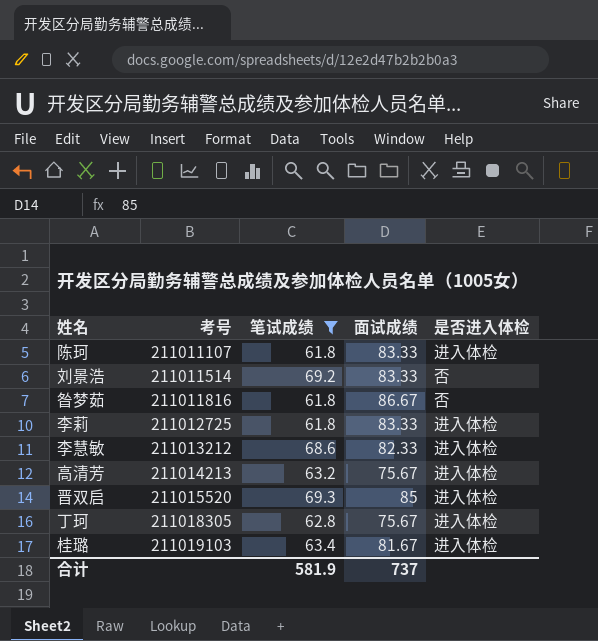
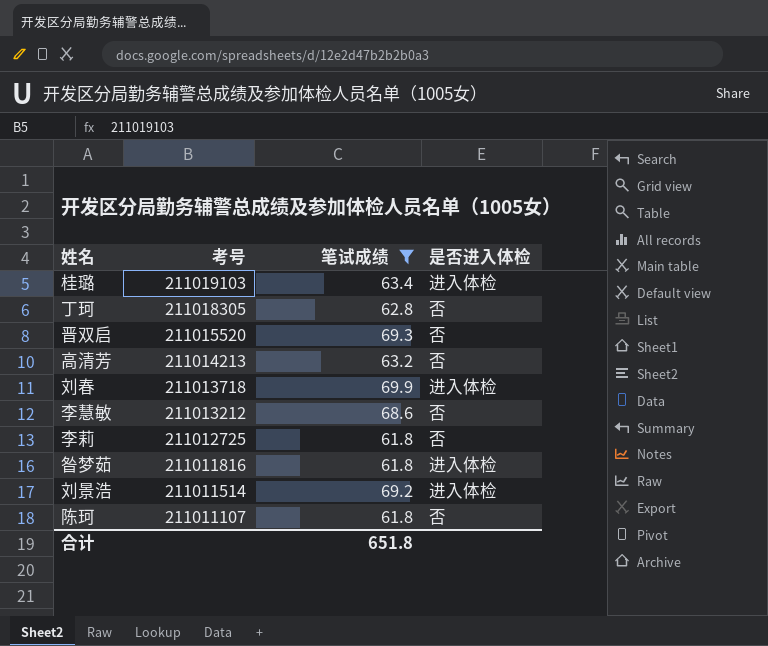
row order: 考号 ascending -> 考号 descending
column 面试成绩 | position: 4 -> none
丁珂 | 是否进入体检: 进入体检 -> 否
晋双启 | 是否进入体检: 进入体检 -> 否
高清芳 | 是否进入体检: 进入体检 -> 否
row 刘春: none -> 211013718 | 69.9 | 进入体检
李慧敏 | 是否进入体检: 进入体检 -> 否
李莉 | 是否进入体检: 进入体检 -> 否
昝梦茹 | 是否进入体检: 否 -> 进入体检
刘景浩 | 是否进入体检: 否 -> 进入体检
陈珂 | 是否进入体检: 进入体检 -> 否
合计 | 笔试成绩: 581.9 -> 651.8

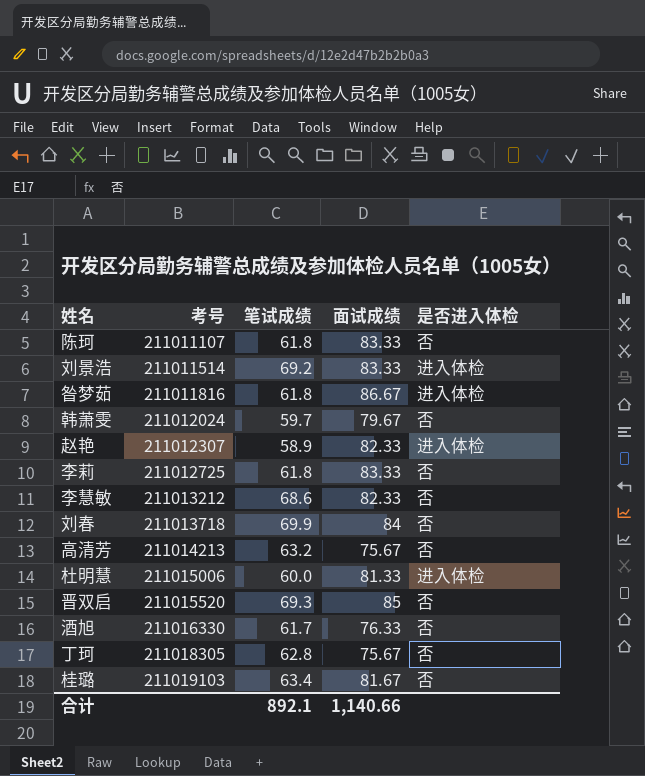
filter: 笔试成绩 >= 61.8 -> none
row order: 考号 descending -> 考号 ascending
column 面试成绩 | position: none -> 4
刘春 | 是否进入体检: 进入体检 -> 否
桂璐 | 是否进入体检: 进入体检 -> 否
合计 | 笔试成绩: 651.8 -> 892.1

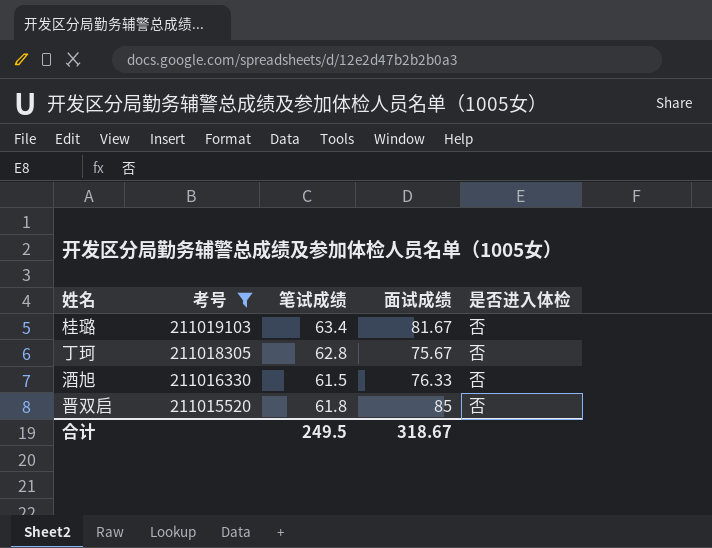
filter: none -> 考号 >= 211015520
row order: 考号 ascending -> 考号 descending
酒旭 | 笔试成绩: 61.7 -> 61.5
晋双启 | 笔试成绩: 69.3 -> 61.8
合计 | 笔试成绩: 892.1 -> 249.5
合计 | 面试成绩: 1,140.66 -> 318.67

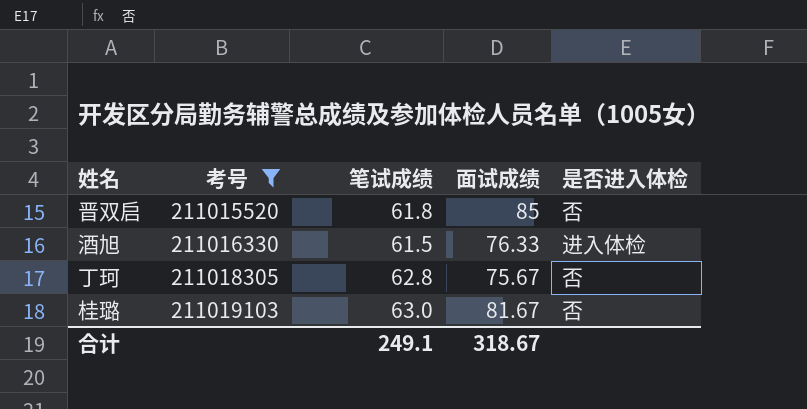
row order: 考号 descending -> 考号 ascending
酒旭 | 是否进入体检: 否 -> 进入体检
桂璐 | 笔试成绩: 63.4 -> 63.0
合计 | 笔试成绩: 249.5 -> 249.1

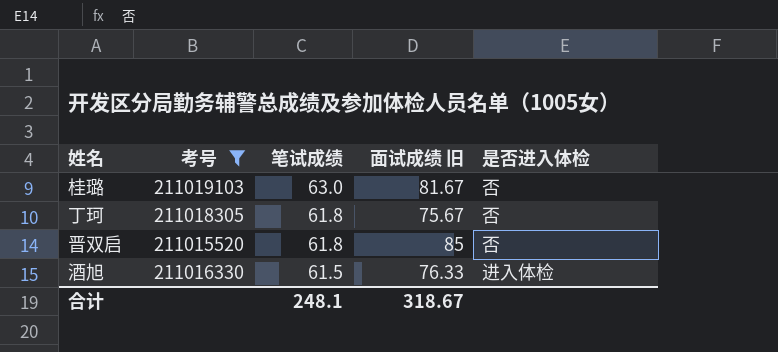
row order: 考号 ascending -> 笔试成绩 descending
column name: 面试成绩 -> 面试成绩 旧
丁珂 | 笔试成绩: 62.8 -> 61.8
合计 | 笔试成绩: 249.1 -> 248.1

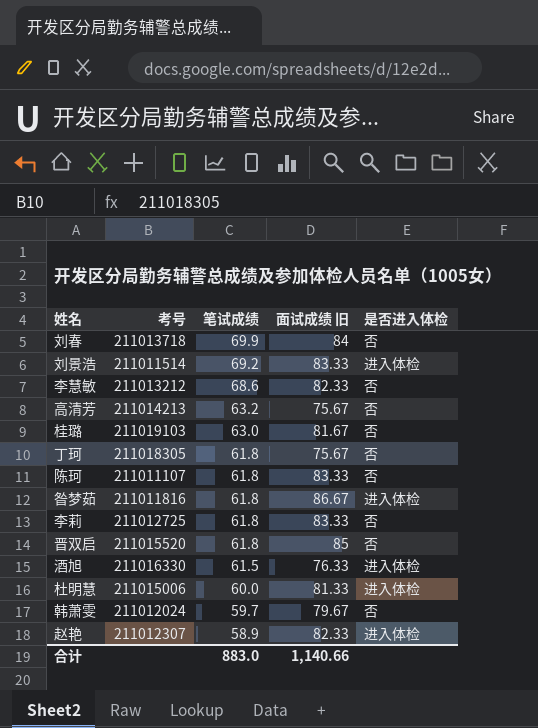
filter: 考号 >= 211015520 -> none
合计 | 笔试成绩: 248.1 -> 883.0
合计 | 面试成绩 旧: 318.67 -> 1,140.66

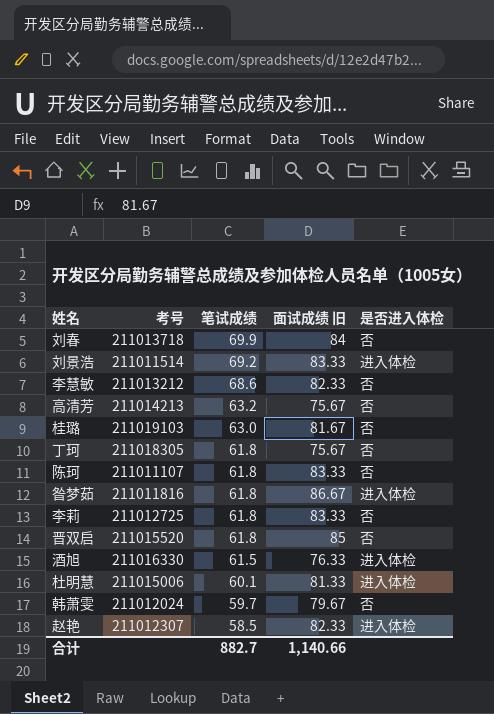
杜明慧 | 笔试成绩: 60.0 -> 60.1
赵艳 | 笔试成绩: 58.9 -> 58.5
合计 | 笔试成绩: 883.0 -> 882.7

